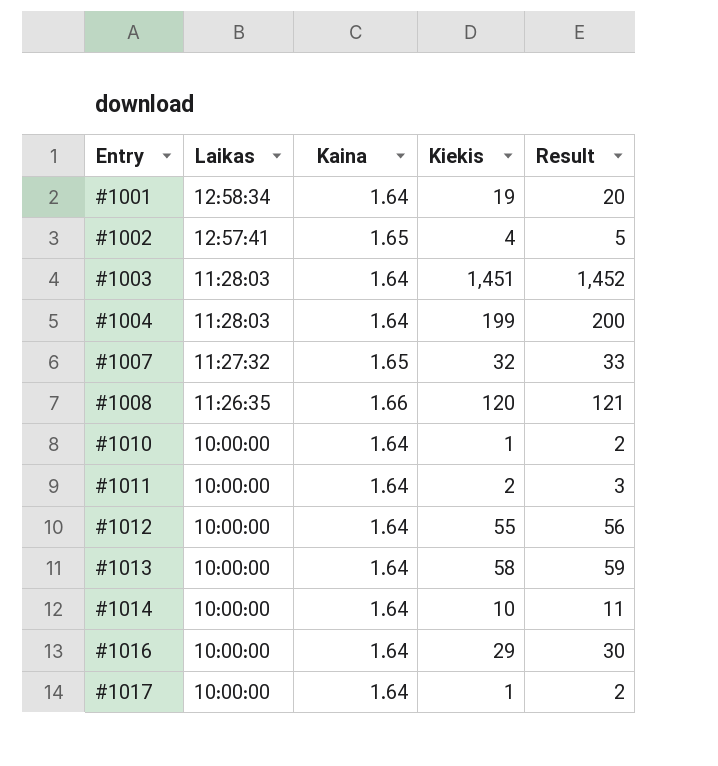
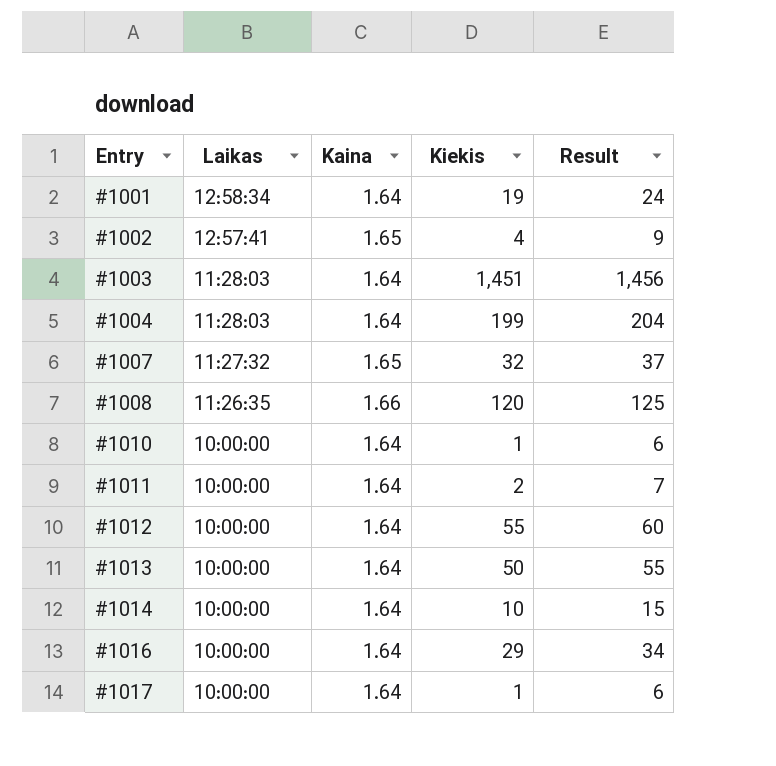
column Result | formula: [Kiekis] + 1 -> [Kiekis] + 5
#1013 | Kiekis: 58 -> 50

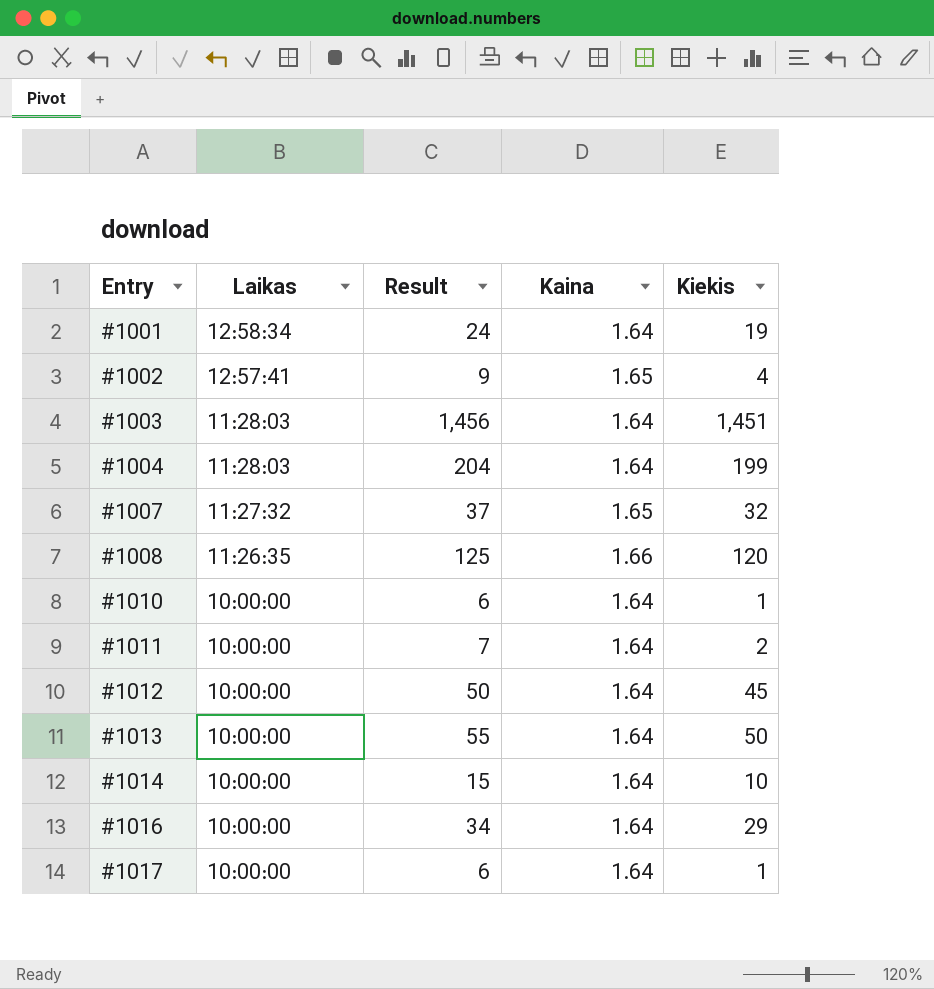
column Result | position: 5 -> 3
#1012 | Result: 60 -> 50
#1012 | Kiekis: 55 -> 45

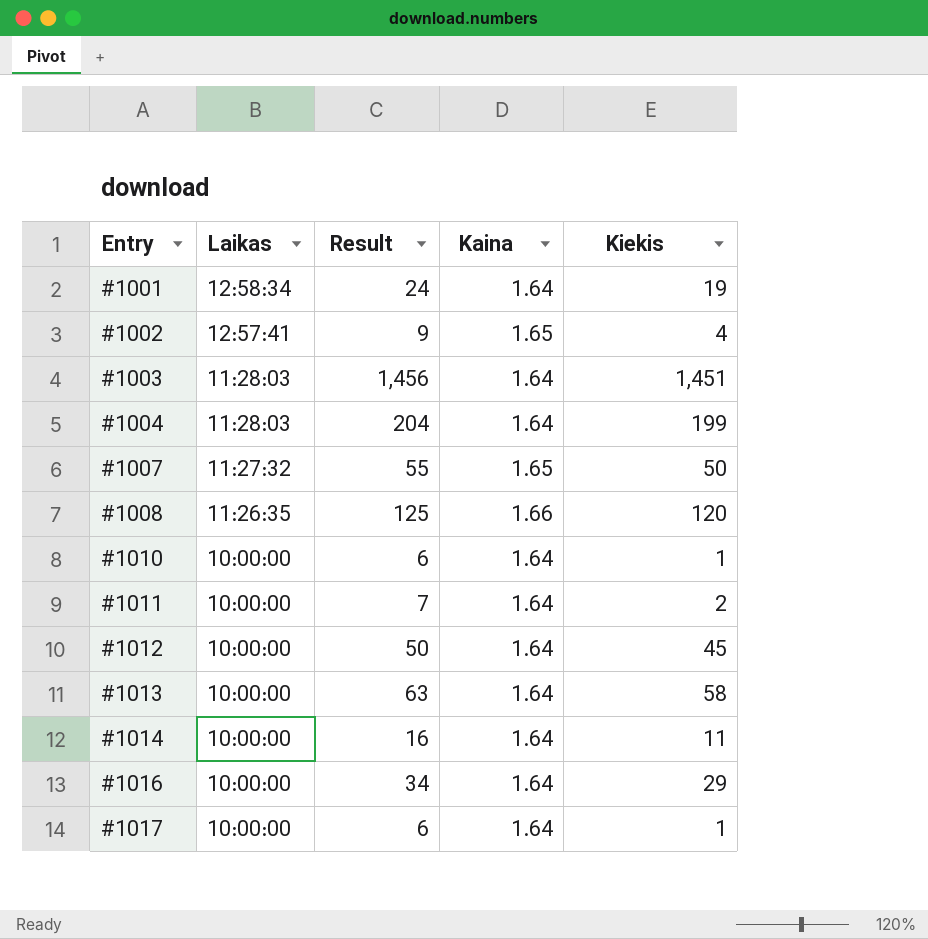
#1007 | Result: 37 -> 55
#1007 | Kiekis: 32 -> 50
#1013 | Result: 55 -> 63
#1013 | Kiekis: 50 -> 58
#1014 | Result: 15 -> 16
#1014 | Kiekis: 10 -> 11

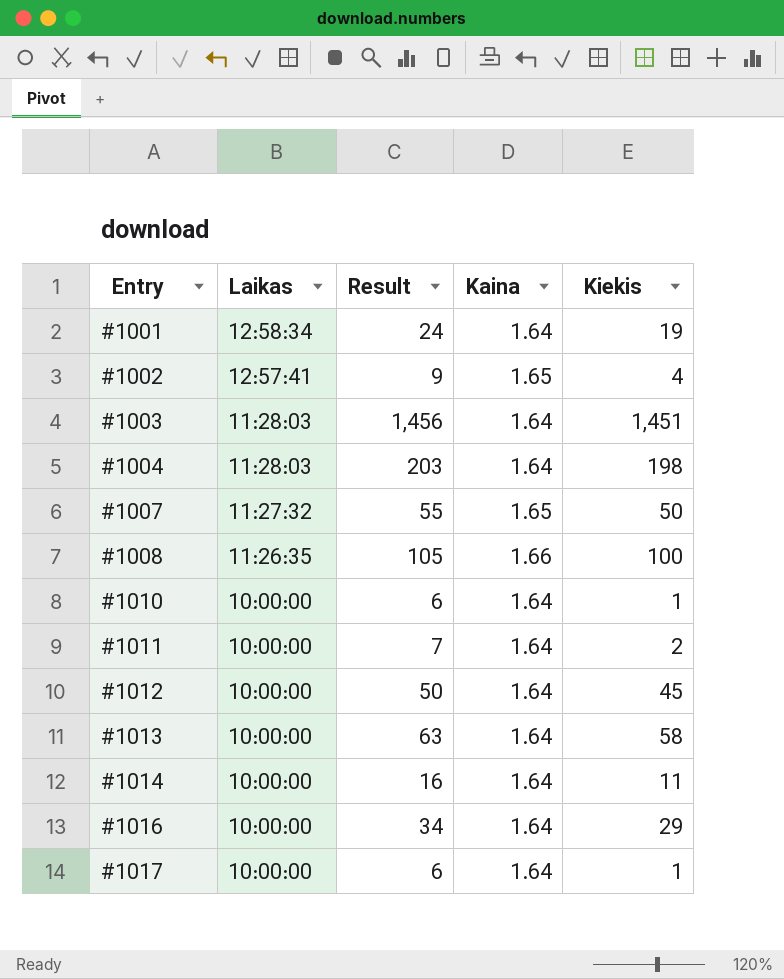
#1004 | Result: 204 -> 203
#1004 | Kiekis: 199 -> 198
#1008 | Result: 125 -> 105
#1008 | Kiekis: 120 -> 100

